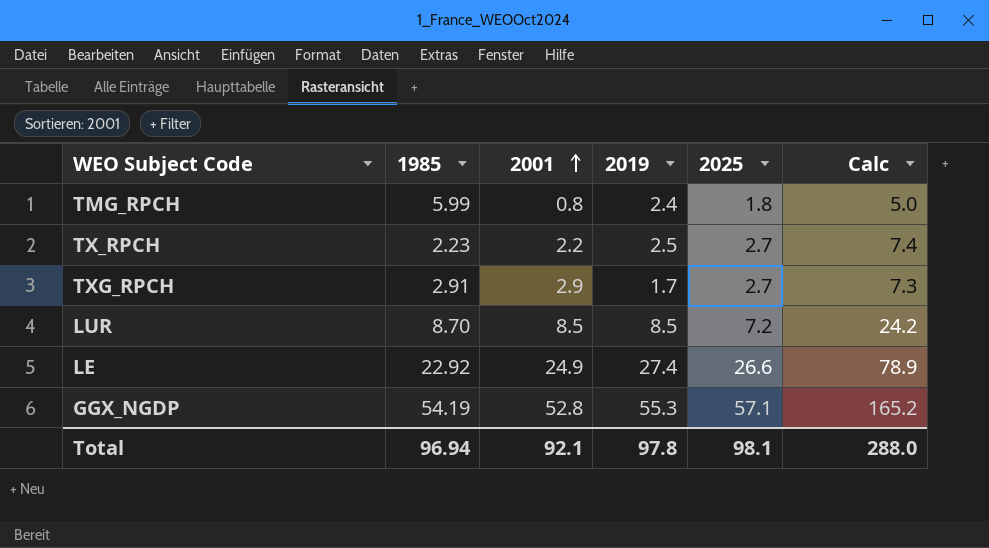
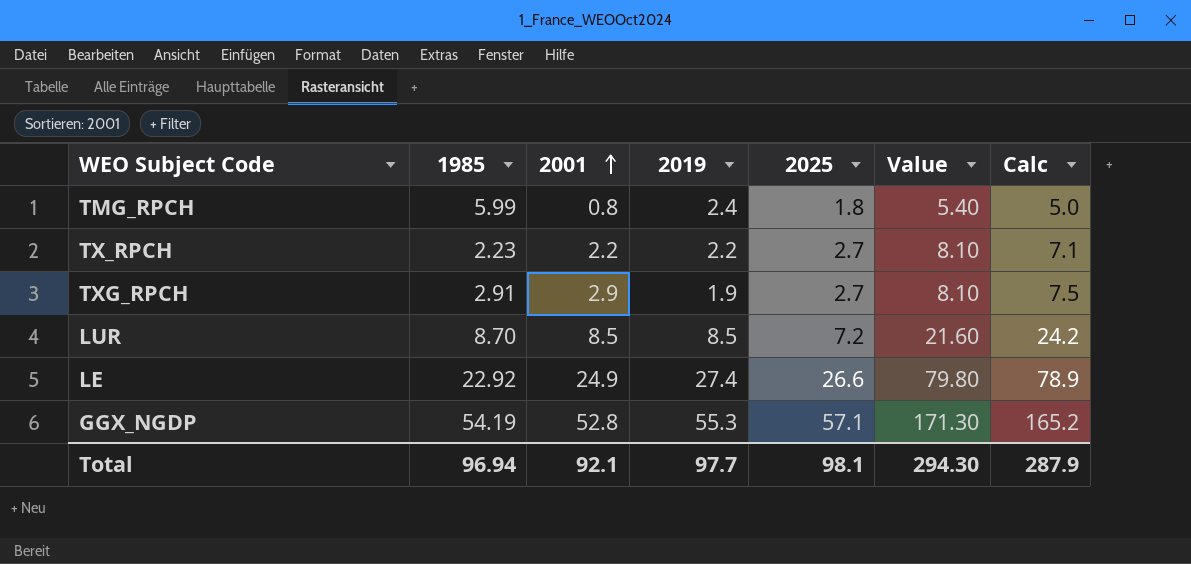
column Value | formula: none -> [2025] * 3
TX_RPCH | 2019: 2.5 -> 2.2
TX_RPCH | Calc: 7.4 -> 7.1
TXG_RPCH | 2019: 1.7 -> 1.9
TXG_RPCH | Calc: 7.3 -> 7.5
Total | 2019: 97.8 -> 97.7
Total | Calc: 288.0 -> 287.9

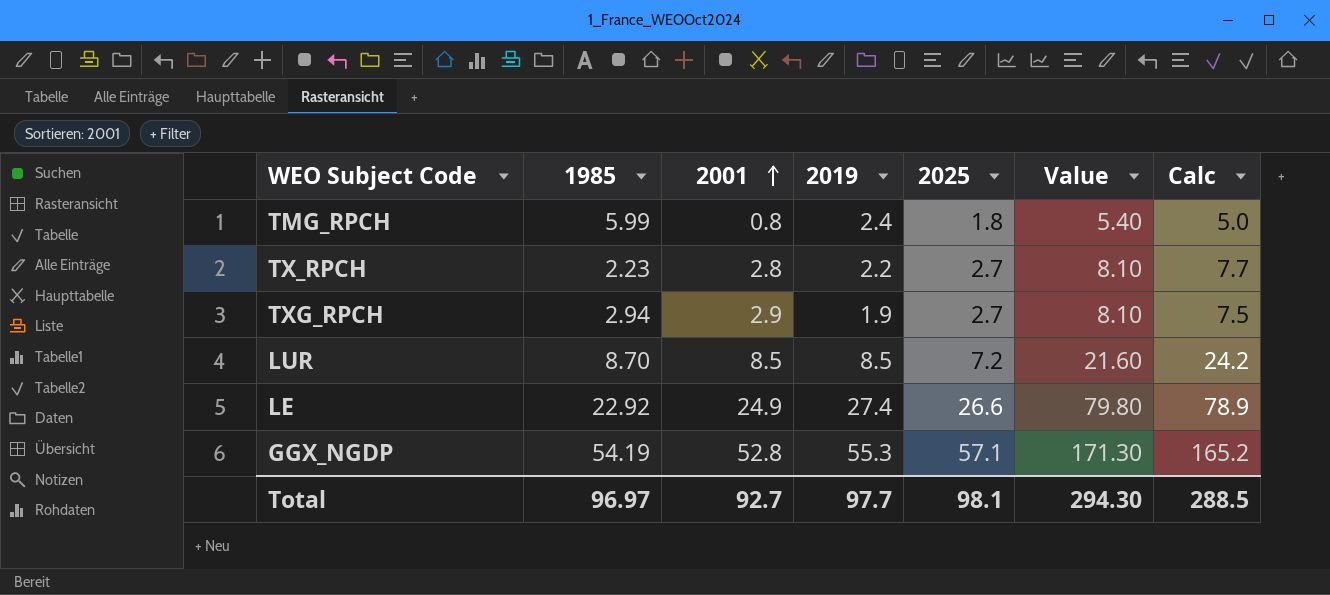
TX_RPCH | 2001: 2.2 -> 2.8
TX_RPCH | Calc: 7.1 -> 7.7
TXG_RPCH | 1985: 2.91 -> 2.94
Total | 1985: 96.94 -> 96.97
Total | 2001: 92.1 -> 92.7
Total | Calc: 287.9 -> 288.5

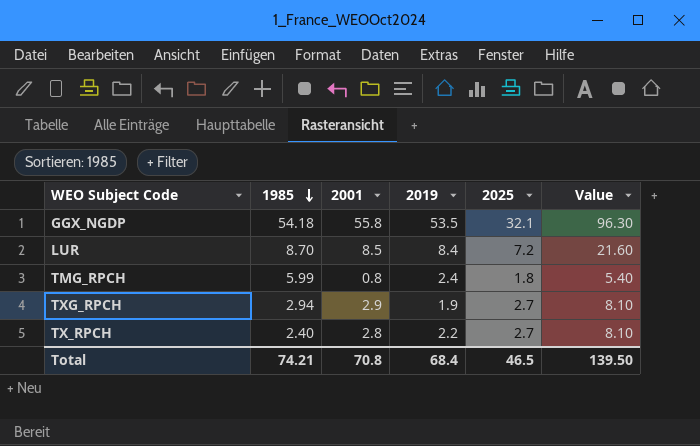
row order: 2001 ascending -> 1985 descending
column Calc | formula: [2001] + [2019] + [2025] -> none
row LE: 22.92 | 24.9 | 27.4 | 26.6 | 79.80 | 78.9 -> none
GGX_NGDP | 1985: 54.19 -> 54.18
GGX_NGDP | 2001: 52.8 -> 55.8
GGX_NGDP | 2019: 55.3 -> 53.5
GGX_NGDP | 2025: 57.1 -> 32.1
GGX_NGDP | Value: 171.30 -> 96.30
LUR | 2019: 8.5 -> 8.4
TX_RPCH | 1985: 2.23 -> 2.40
Total | 1985: 96.97 -> 74.21
Total | 2001: 92.7 -> 70.8
Total | 2019: 97.7 -> 68.4
Total | 2025: 98.1 -> 46.5
Total | Value: 294.30 -> 139.50

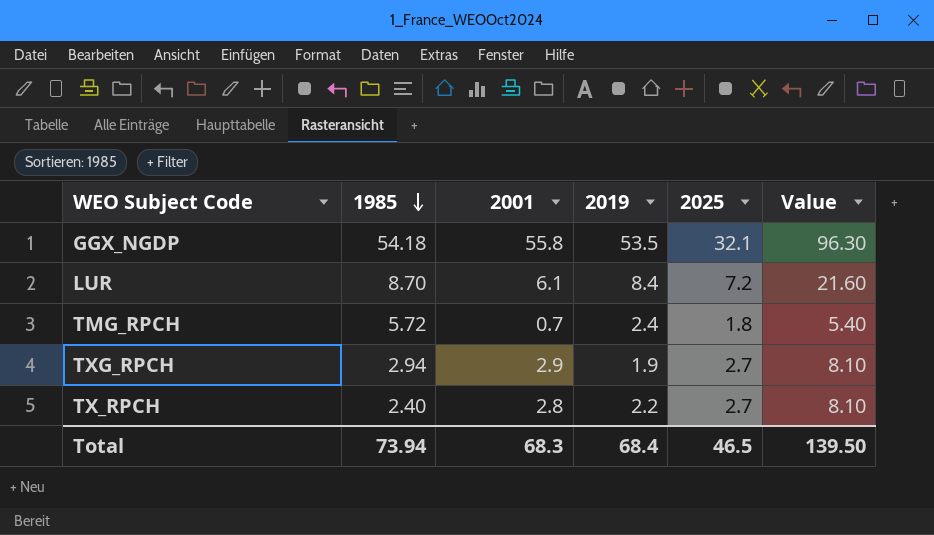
LUR | 2001: 8.5 -> 6.1
TMG_RPCH | 1985: 5.99 -> 5.72
TMG_RPCH | 2001: 0.8 -> 0.7
Total | 1985: 74.21 -> 73.94
Total | 2001: 70.8 -> 68.3

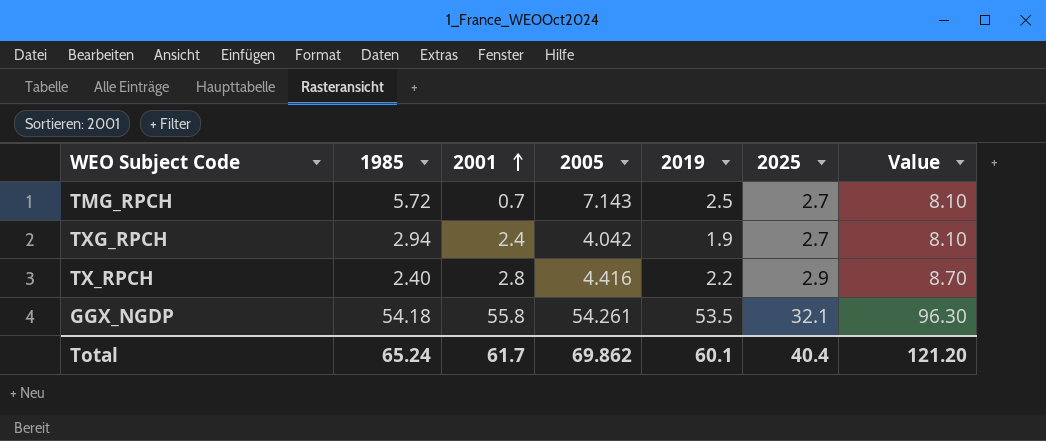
row order: 1985 descending -> 2001 ascending
column 2005 | position: none -> 4
row LUR: 8.70 | 6.1 | 8.4 | 7.2 | 21.60 -> none
TMG_RPCH | 2019: 2.4 -> 2.5
TMG_RPCH | 2025: 1.8 -> 2.7
TMG_RPCH | Value: 5.40 -> 8.10
TXG_RPCH | 2001: 2.9 -> 2.4
TX_RPCH | 2025: 2.7 -> 2.9
TX_RPCH | Value: 8.10 -> 8.70
Total | 1985: 73.94 -> 65.24
Total | 2001: 68.3 -> 61.7
Total | 2019: 68.4 -> 60.1
Total | 2025: 46.5 -> 40.4
Total | Value: 139.50 -> 121.20

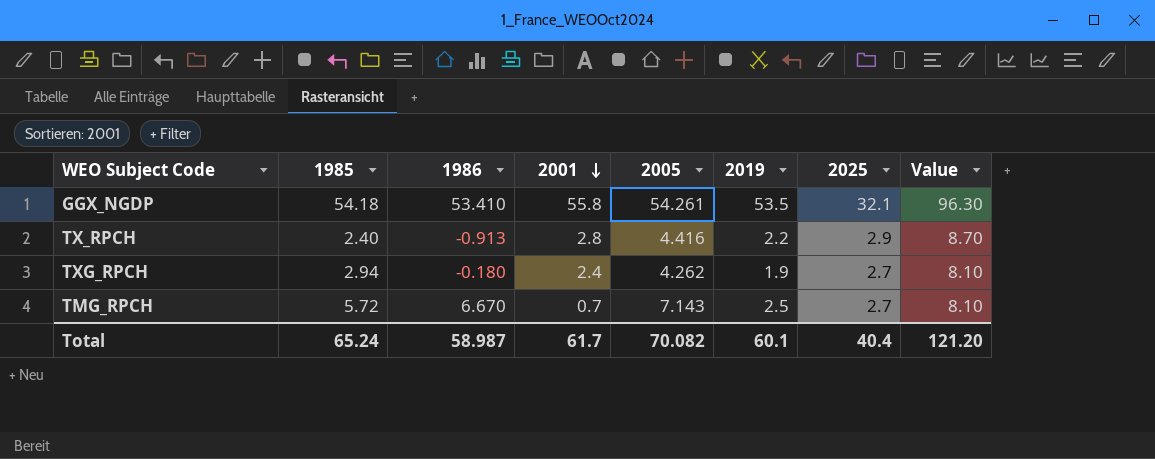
row order: 2001 ascending -> 2001 descending
column 1986 | position: none -> 3
TXG_RPCH | 2005: 4.042 -> 4.262
Total | 2005: 69.862 -> 70.082

